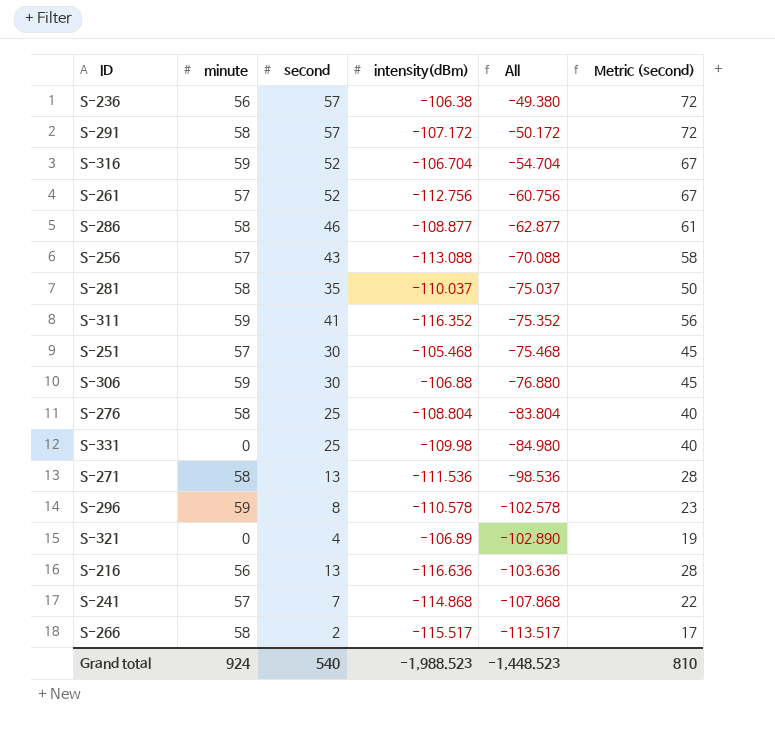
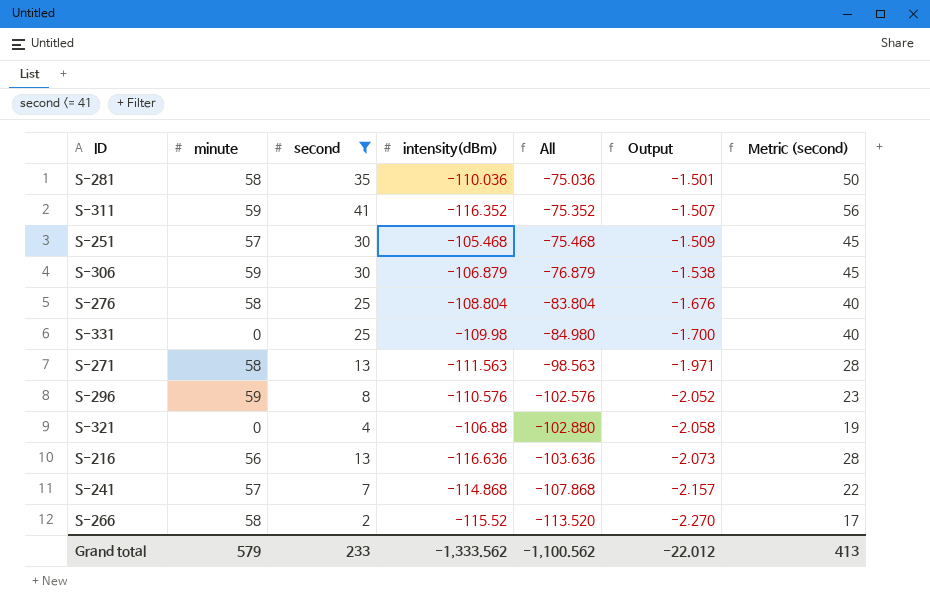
filter: none -> second <= 41
column Output | formula: none -> [All] * 0.02
S-281 | intensity(dBm): -110.037 -> -110.036
S-281 | All: -75.037 -> -75.036
S-306 | intensity(dBm): -106.88 -> -106.879
S-306 | All: -76.880 -> -76.879
S-271 | intensity(dBm): -111.536 -> -111.563
S-271 | All: -98.536 -> -98.563
S-296 | intensity(dBm): -110.578 -> -110.576
S-296 | All: -102.578 -> -102.576
S-321 | intensity(dBm): -106.89 -> -106.88
S-321 | All: -102.890 -> -102.880
S-266 | intensity(dBm): -115.517 -> -115.52
S-266 | All: -113.517 -> -113.520
Grand total | minute: 924 -> 579
Grand total | second: 540 -> 233
Grand total | intensity(dBm): -1,988.523 -> -1,333.562
Grand total | All: -1,448.523 -> -1,100.562
Grand total | Metric (second): 810 -> 413

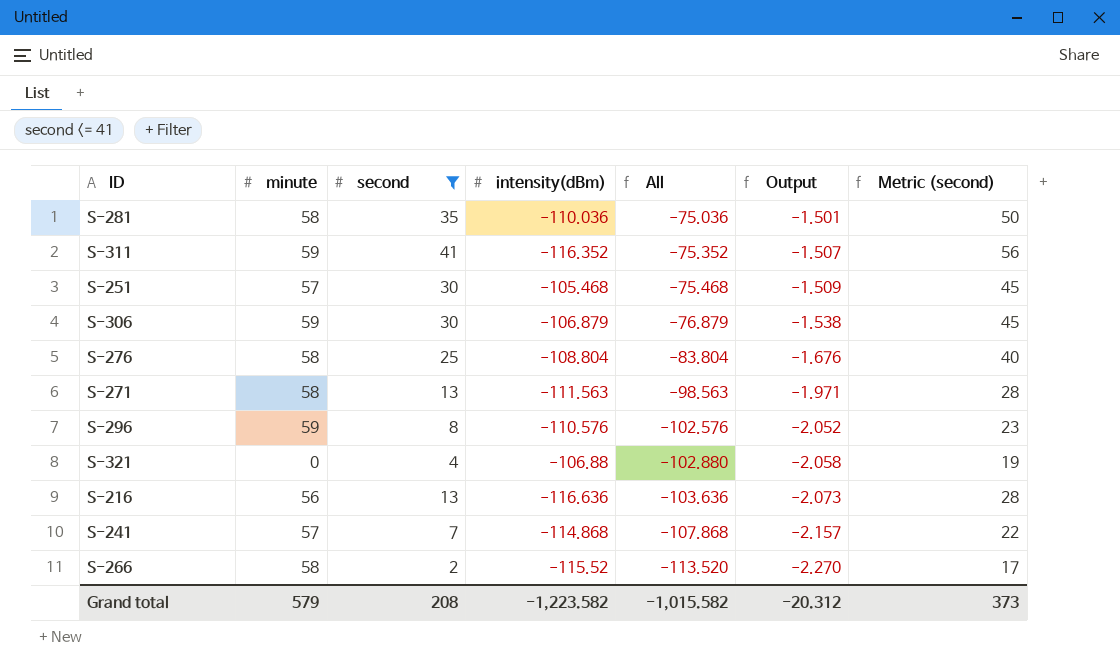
row S-331: 0 | 25 | -109.98 | -84.980 | -1.700 | 40 -> none
Grand total | second: 233 -> 208
Grand total | intensity(dBm): -1,333.562 -> -1,223.582
Grand total | All: -1,100.562 -> -1,015.582
Grand total | Output: -22.012 -> -20.312
Grand total | Metric (second): 413 -> 373

